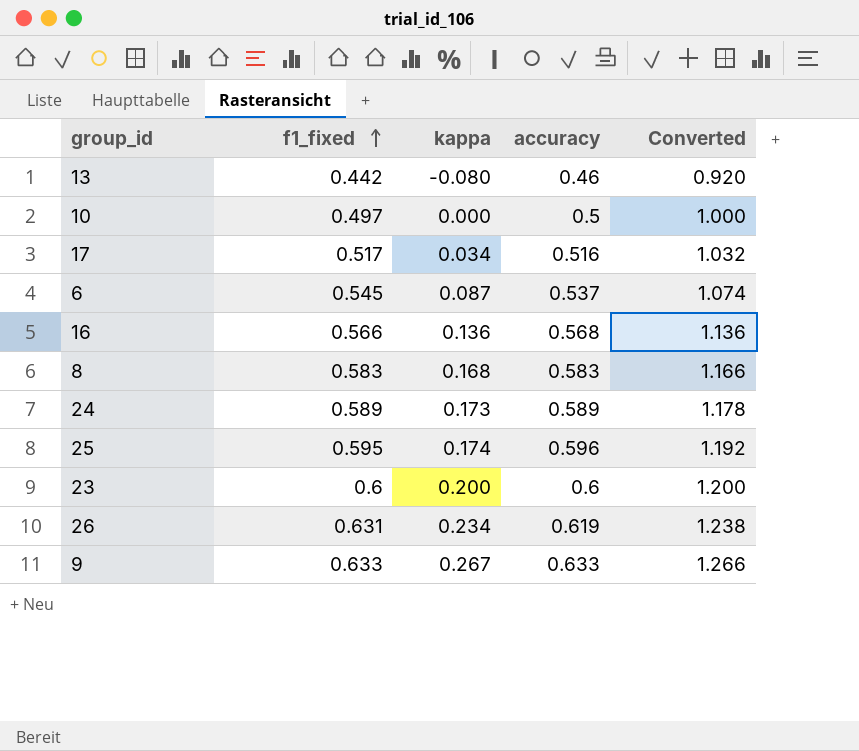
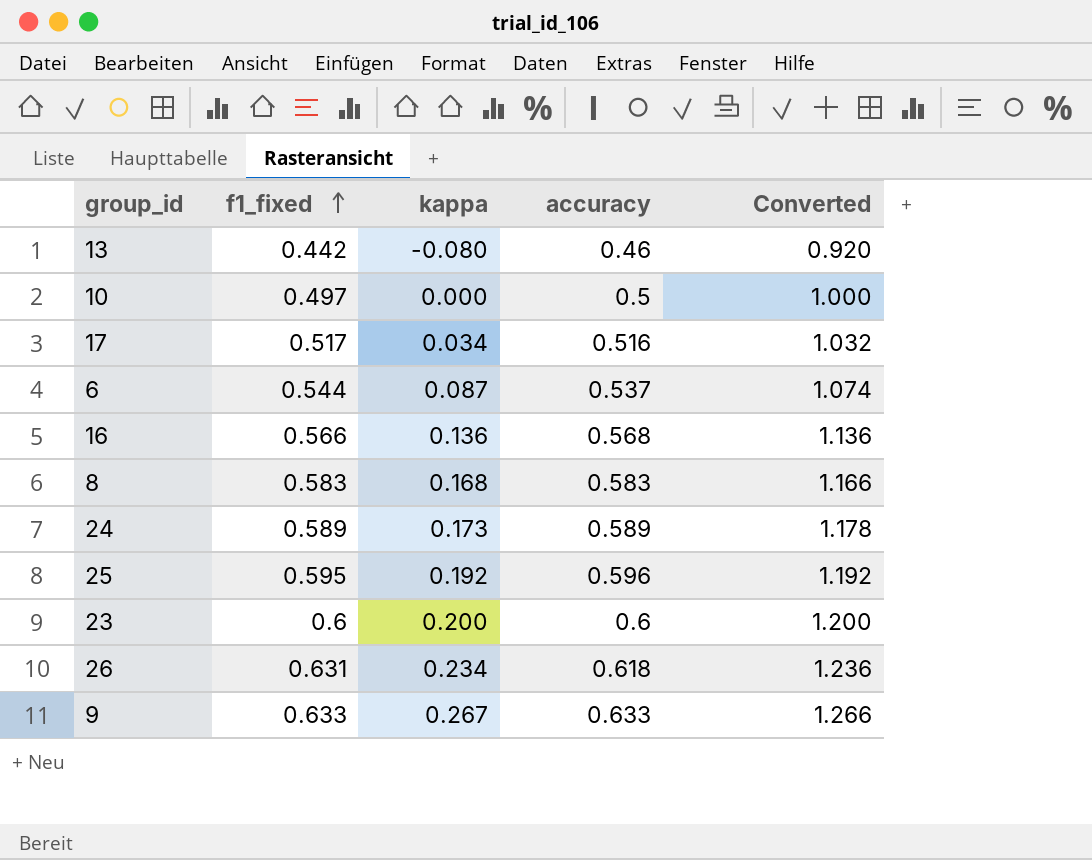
6 | f1_fixed: 0.545 -> 0.544
25 | kappa: 0.174 -> 0.192
26 | accuracy: 0.619 -> 0.618
26 | Converted: 1.238 -> 1.236

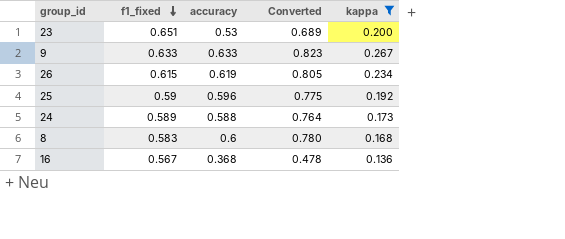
filter: none -> kappa >= 0.136
row order: f1_fixed ascending -> f1_fixed descending
column Converted | formula: [accuracy] * 2 -> [accuracy] * 1.3
column kappa | position: 3 -> 5
23 | f1_fixed: 0.6 -> 0.651
23 | accuracy: 0.6 -> 0.53
26 | f1_fixed: 0.631 -> 0.615
26 | accuracy: 0.618 -> 0.619
25 | f1_fixed: 0.595 -> 0.59
24 | accuracy: 0.589 -> 0.588
8 | accuracy: 0.583 -> 0.6
16 | f1_fixed: 0.566 -> 0.567
16 | accuracy: 0.568 -> 0.368

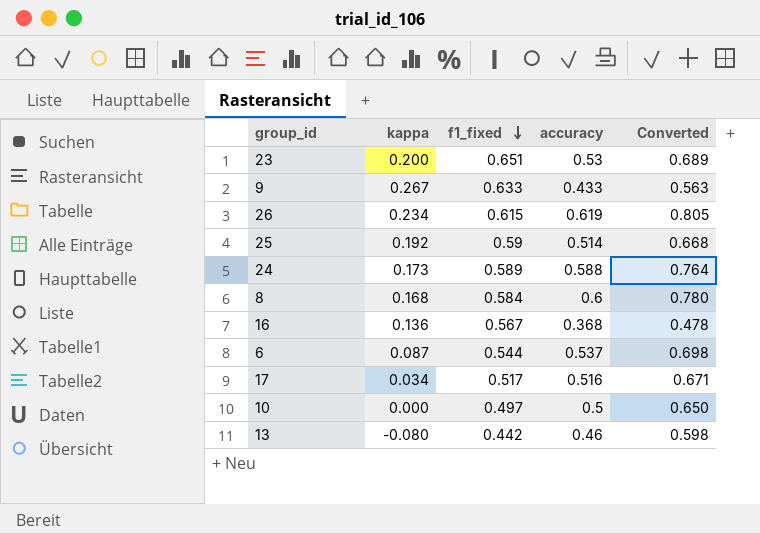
filter: kappa >= 0.136 -> none
column kappa | position: 5 -> 2
9 | accuracy: 0.633 -> 0.433
9 | Converted: 0.823 -> 0.563
25 | accuracy: 0.596 -> 0.514
25 | Converted: 0.775 -> 0.668
8 | f1_fixed: 0.583 -> 0.584

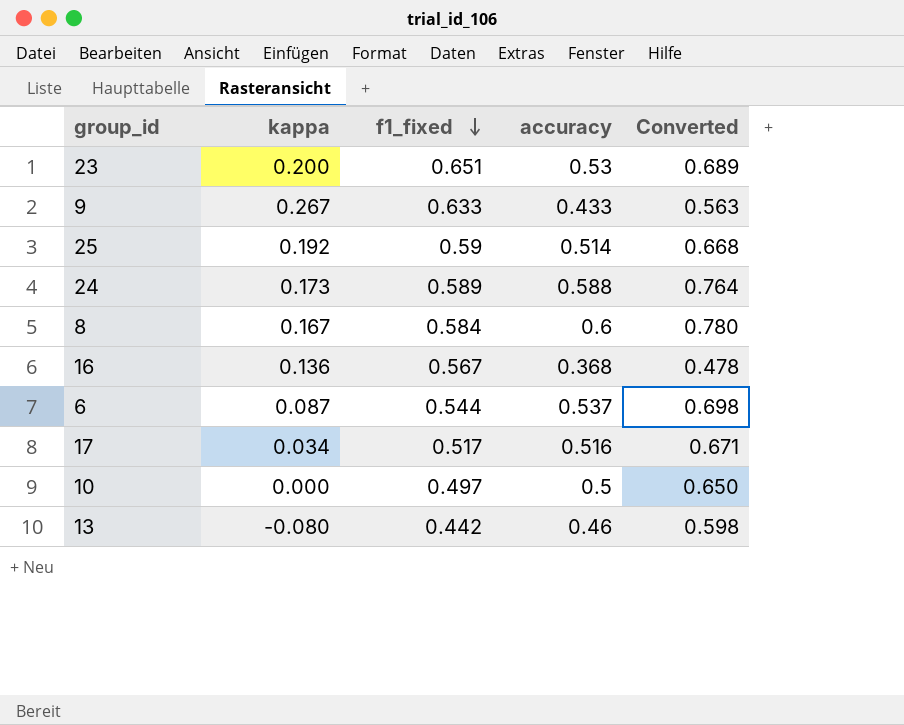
row 26: 0.234 | 0.615 | 0.619 | 0.805 -> none
8 | kappa: 0.168 -> 0.167

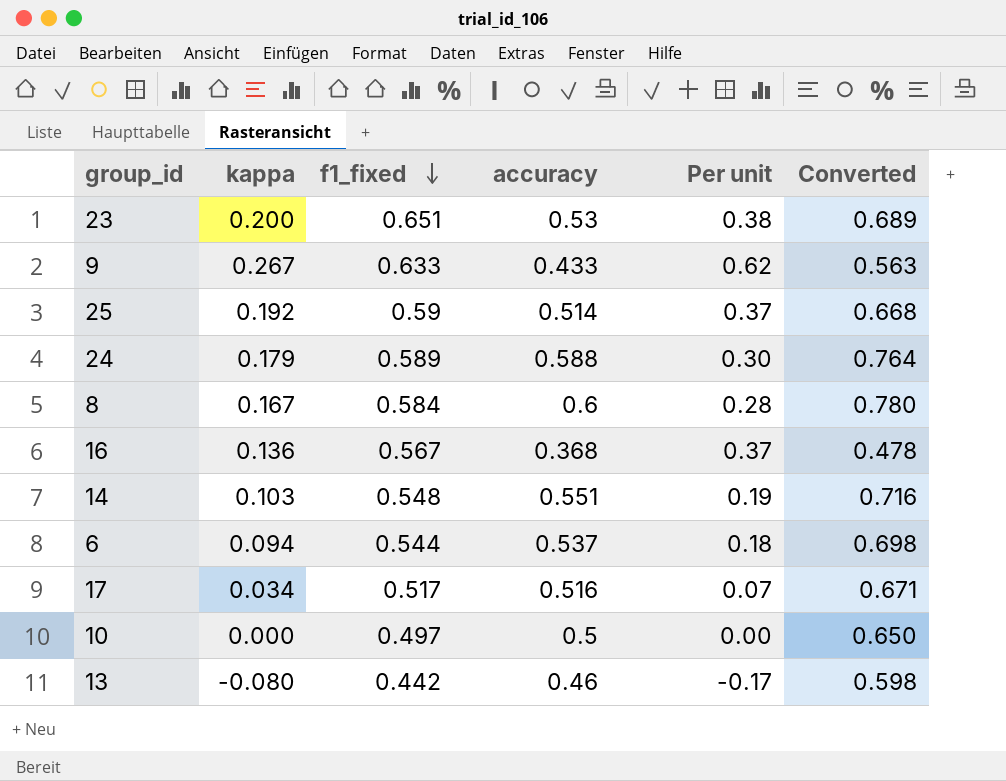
column Per unit | formula: none -> [kappa] / [accuracy]
24 | kappa: 0.173 -> 0.179
row 14: none -> 0.103 | 0.548 | 0.551 | 0.19 | 0.716
6 | kappa: 0.087 -> 0.094

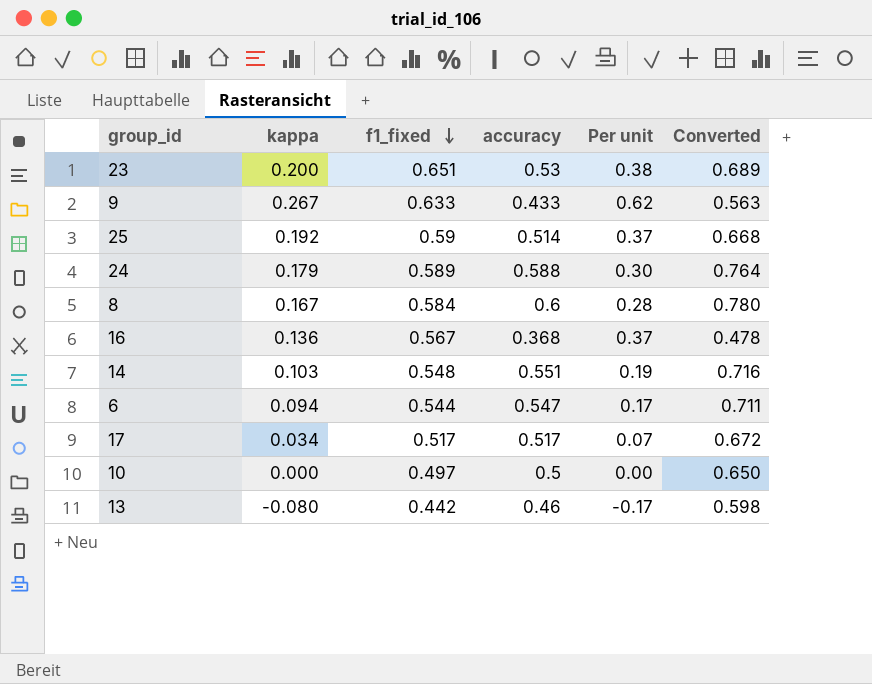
6 | accuracy: 0.537 -> 0.547
6 | Per unit: 0.18 -> 0.17
6 | Converted: 0.698 -> 0.711
17 | accuracy: 0.516 -> 0.517
17 | Converted: 0.671 -> 0.672

